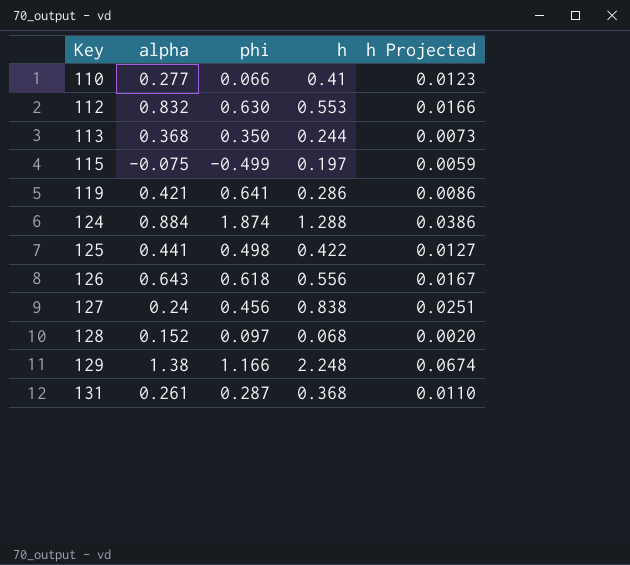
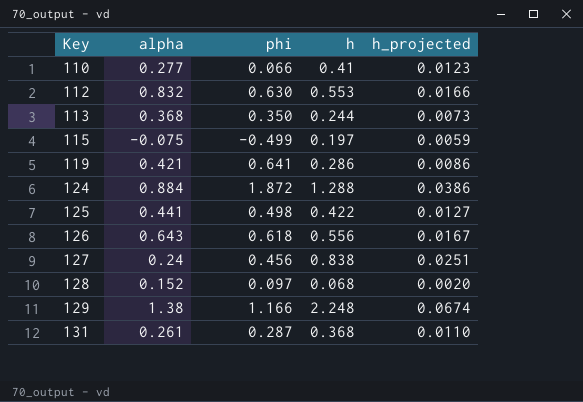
column name: h Projected -> h_projected
124 | phi: 1.874 -> 1.872

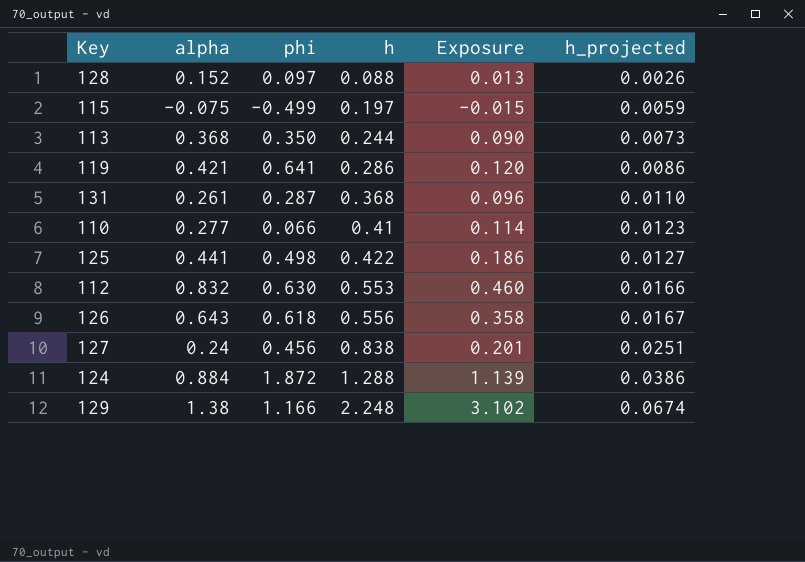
row order: Key ascending -> h ascending
column Exposure | formula: none -> [alpha] * [h]
128 | h: 0.068 -> 0.088
128 | h_projected: 0.0020 -> 0.0026

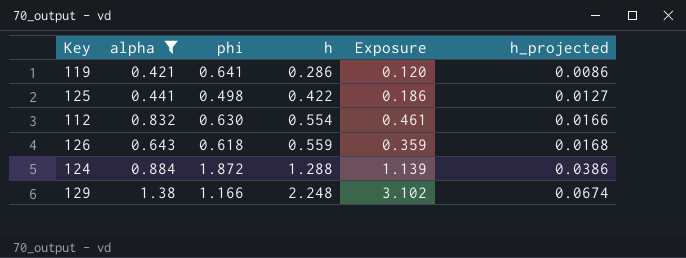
filter: none -> alpha >= 0.421
112 | h: 0.553 -> 0.554
112 | Exposure: 0.460 -> 0.461
126 | h: 0.556 -> 0.559
126 | Exposure: 0.358 -> 0.359
126 | h_projected: 0.0167 -> 0.0168

